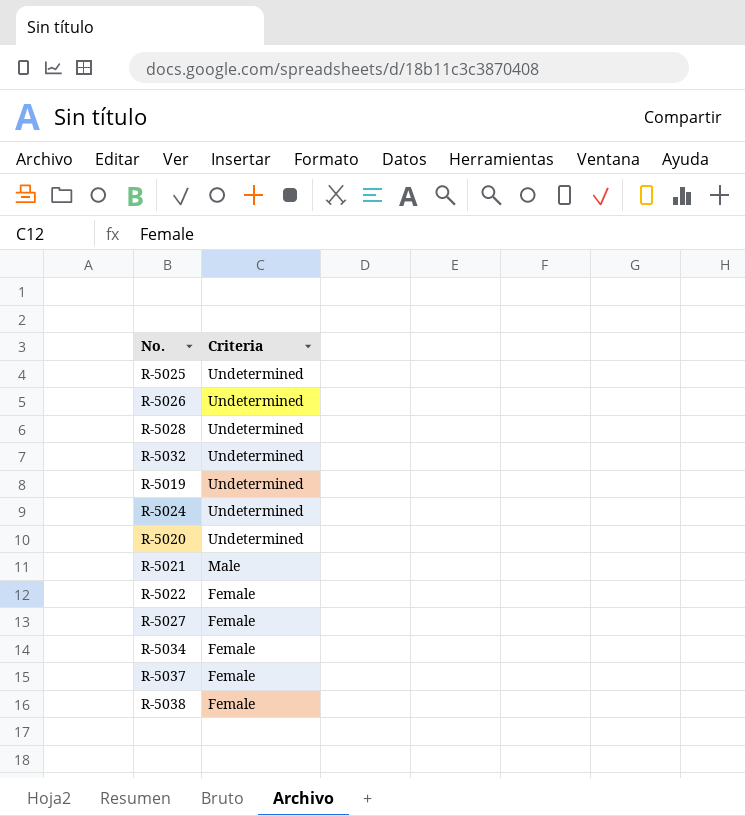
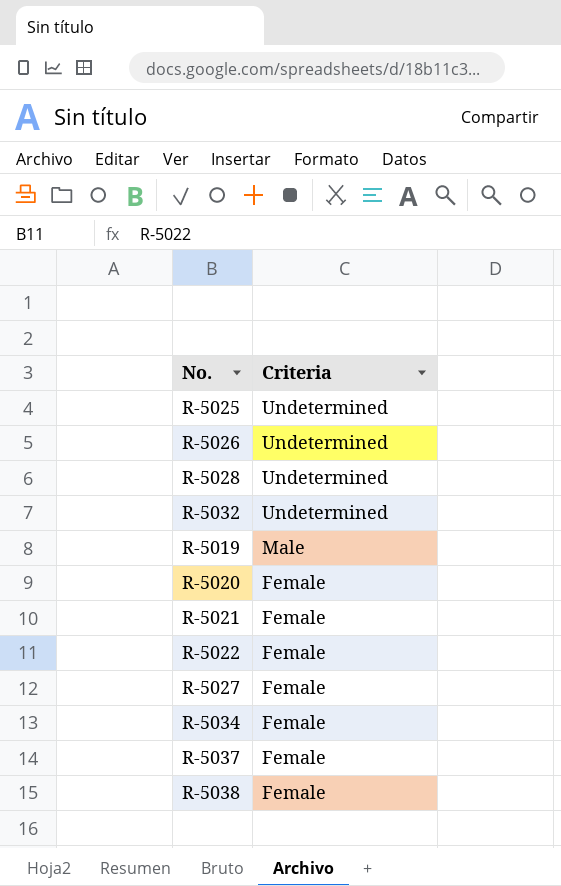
row R-5024: Undetermined -> none
R-5019 | Criteria: Undetermined -> Male
R-5020 | Criteria: Undetermined -> Female
R-5021 | Criteria: Male -> Female

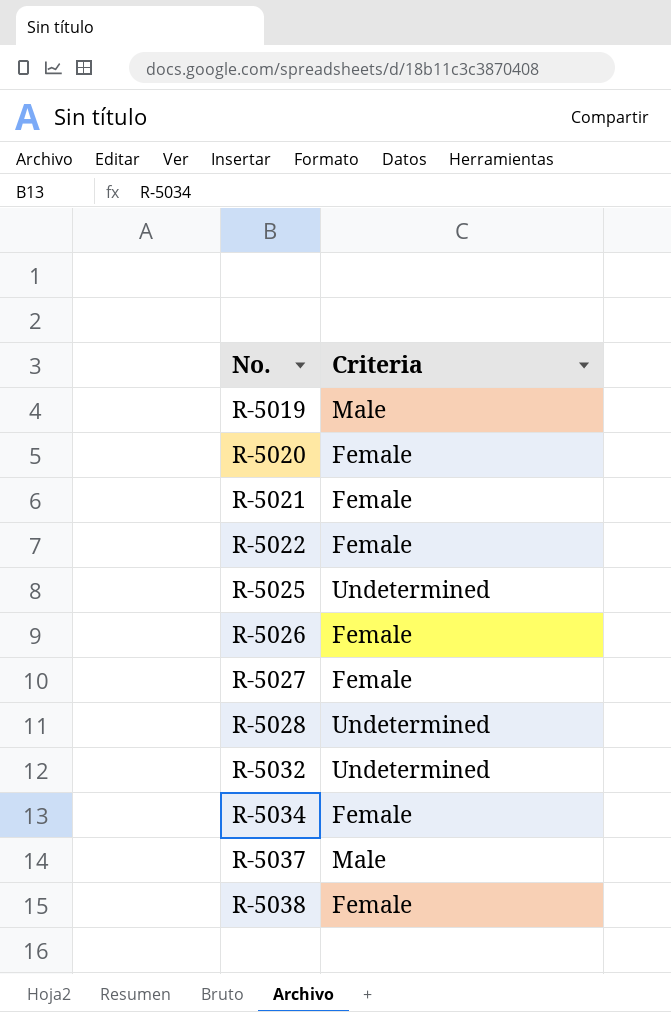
row order: Criteria descending -> No. ascending
R-5026 | Criteria: Undetermined -> Female
R-5037 | Criteria: Female -> Male

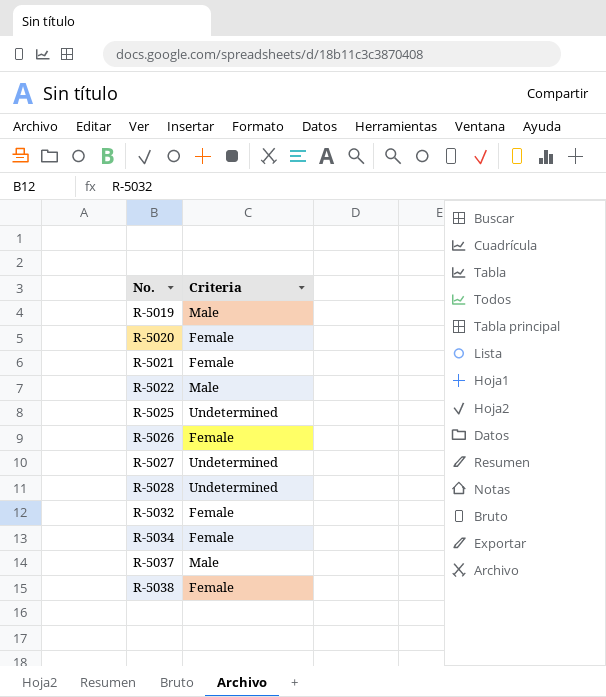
R-5022 | Criteria: Female -> Male
R-5027 | Criteria: Female -> Undetermined
R-5032 | Criteria: Undetermined -> Female

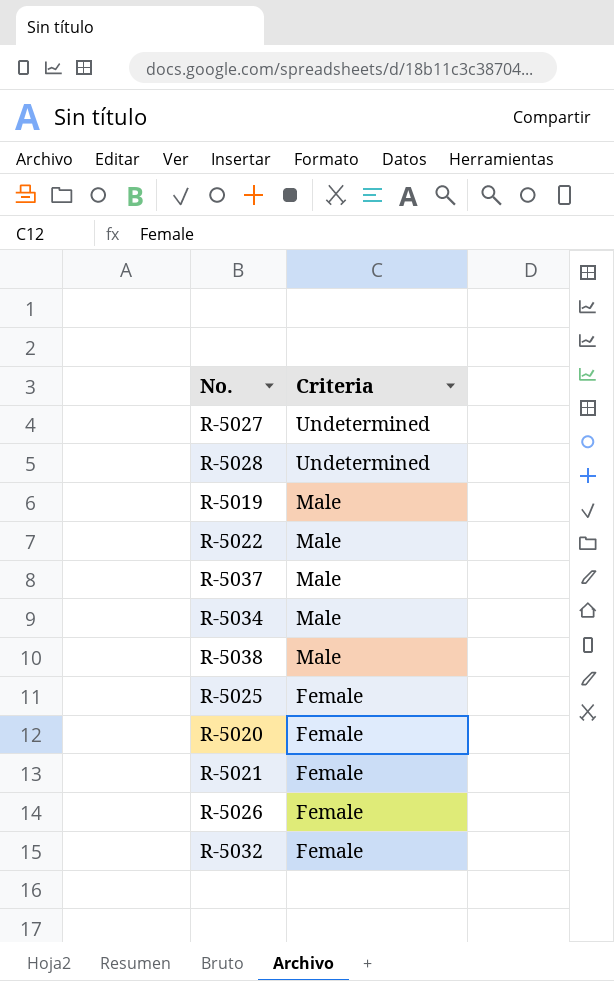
row order: No. ascending -> Criteria descending
R-5034 | Criteria: Female -> Male
R-5038 | Criteria: Female -> Male
R-5025 | Criteria: Undetermined -> Female

